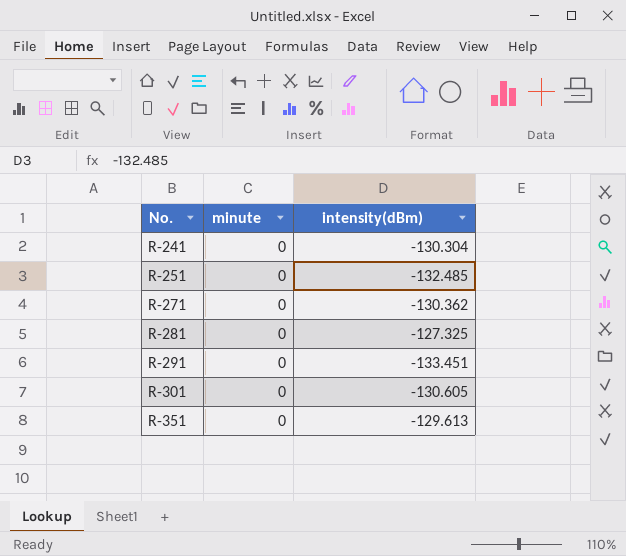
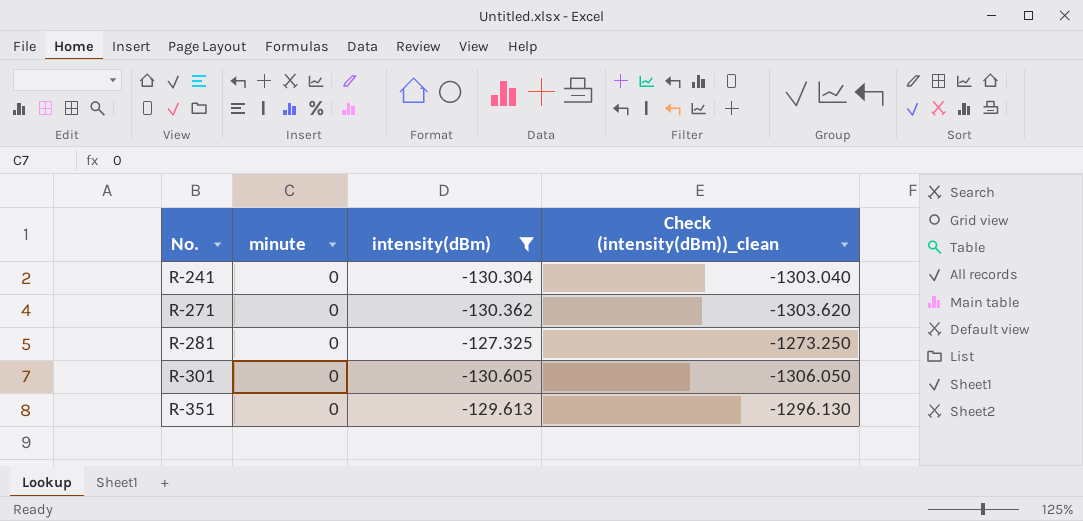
filter: none -> intensity(dBm) >= -130.605
column Check (intensity(dBm))_clean | formula: none -> [intensity(dBm)] * 10

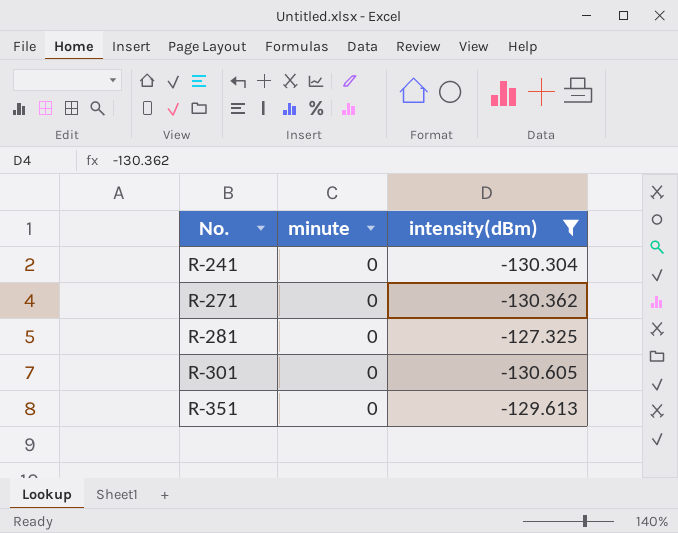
column Check (intensity(dBm))_clean | formula: [intensity(dBm)] * 10 -> none

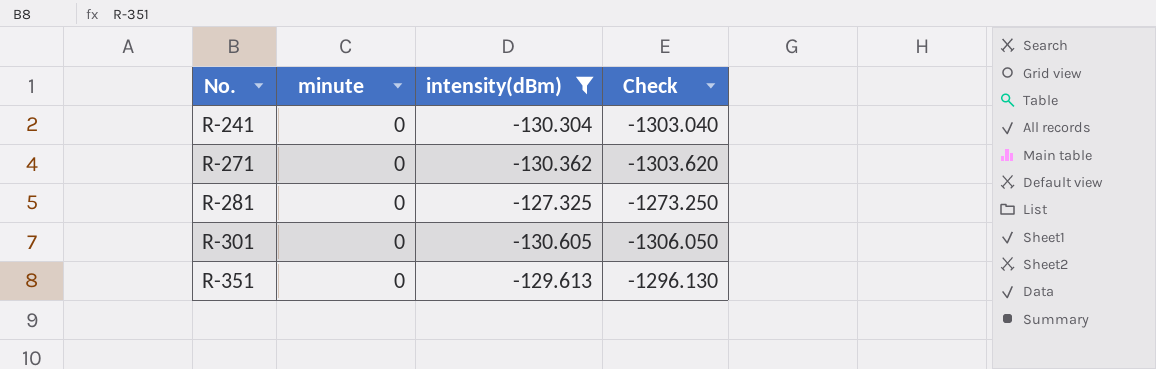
column Check | formula: none -> [intensity(dBm)] * 10

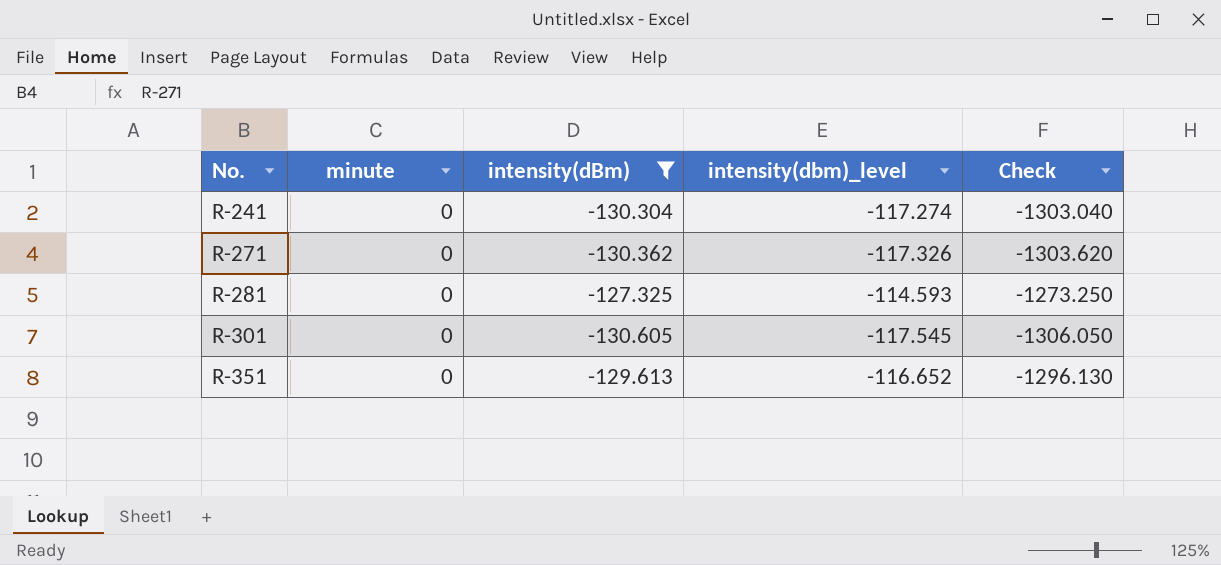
column intensity(dbm)_level | formula: none -> [intensity(dBm)] * 0.9

